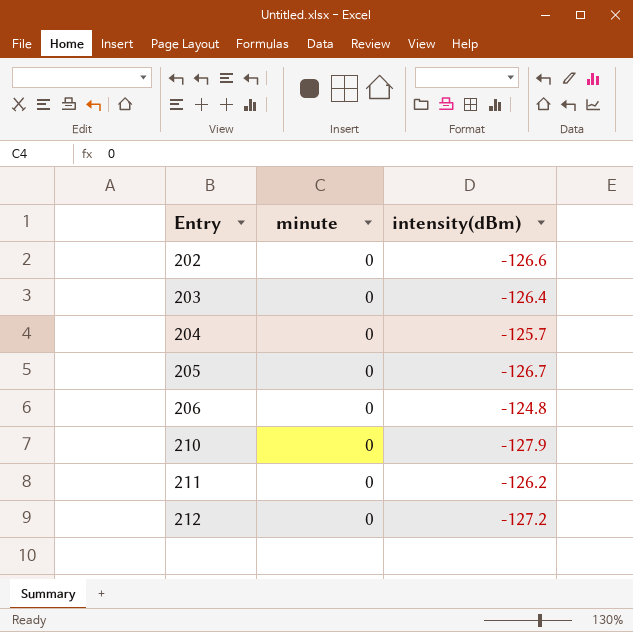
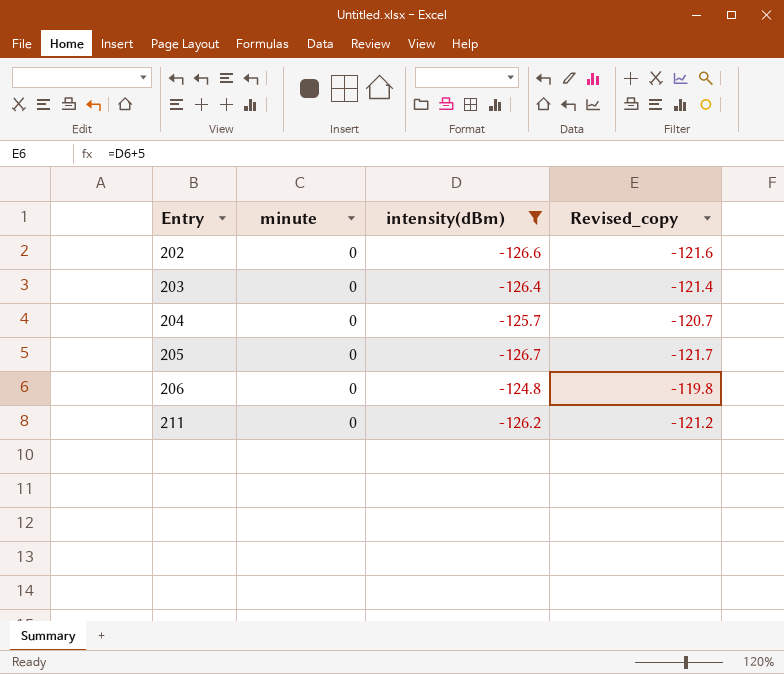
filter: none -> intensity(dBm) >= -126.7
column Revised_copy | formula: none -> [intensity(dBm)] + 5

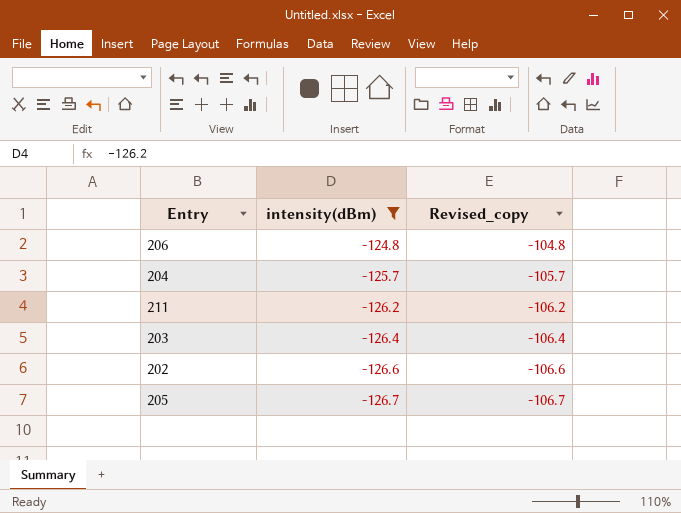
row order: Entry ascending -> intensity(dBm) descending
column minute | position: 2 -> none
column Revised_copy | formula: [intensity(dBm)] + 5 -> [intensity(dBm)] + 20

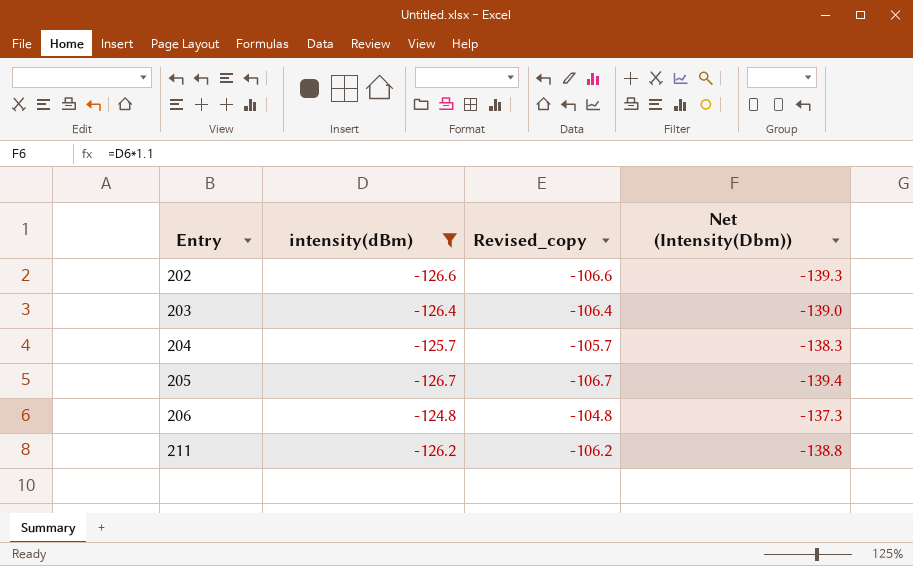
row order: intensity(dBm) descending -> Entry ascending
column Net (Intensity(Dbm)) | formula: none -> [intensity(dBm)] * 1.1

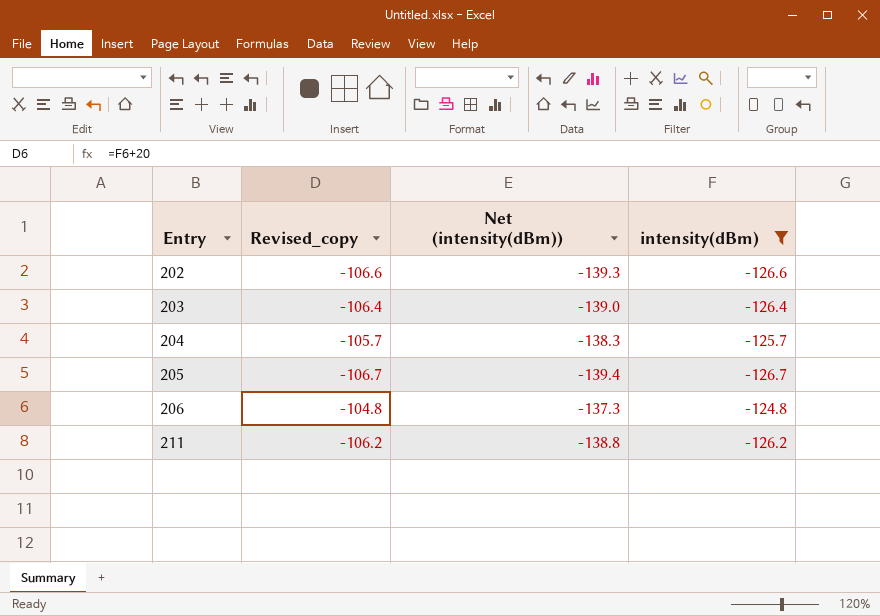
column name: Net (Intensity(Dbm)) -> Net (intensity(dBm))
column intensity(dBm) | position: 2 -> 4

